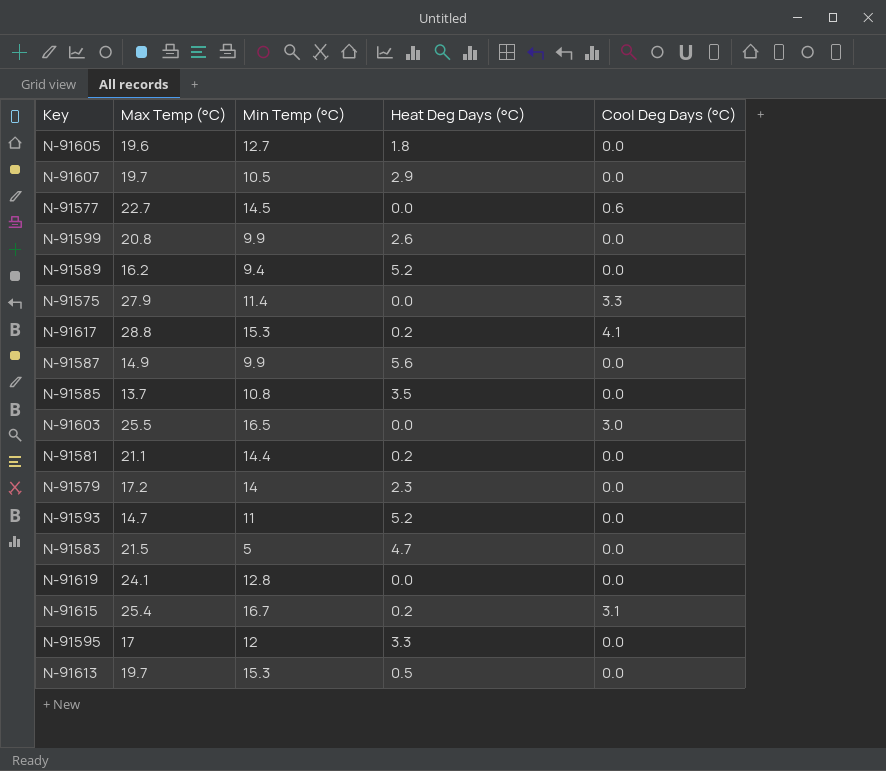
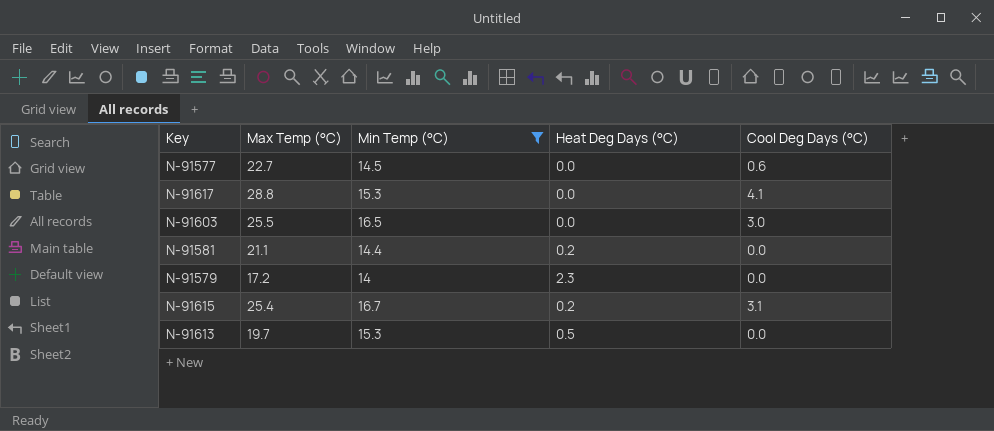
filter: none -> Min Temp (°C) >= 14
N-91617 | Heat Deg Days (°C): 0.2 -> 0.0

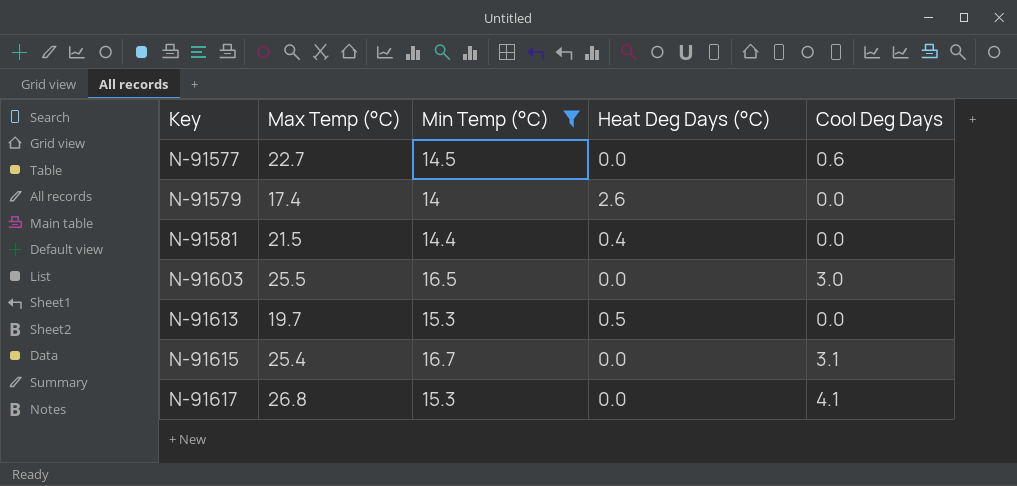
row order: none -> Key ascending
column name: Cool Deg Days (°C) -> Cool Deg Days
N-91579 | Max Temp (°C): 17.2 -> 17.4
N-91579 | Heat Deg Days (°C): 2.3 -> 2.6
N-91581 | Max Temp (°C): 21.1 -> 21.5
N-91581 | Heat Deg Days (°C): 0.2 -> 0.4
N-91615 | Heat Deg Days (°C): 0.2 -> 0.0
N-91617 | Max Temp (°C): 28.8 -> 26.8

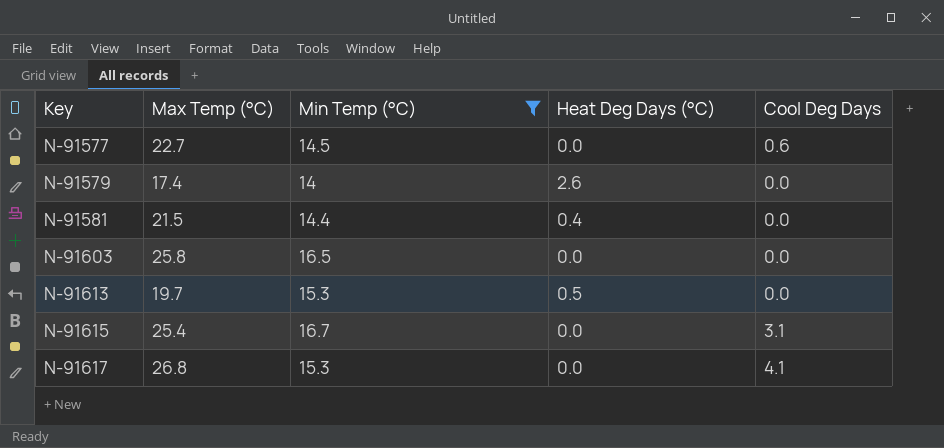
N-91603 | Max Temp (°C): 25.5 -> 25.8
N-91603 | Cool Deg Days: 3.0 -> 0.0

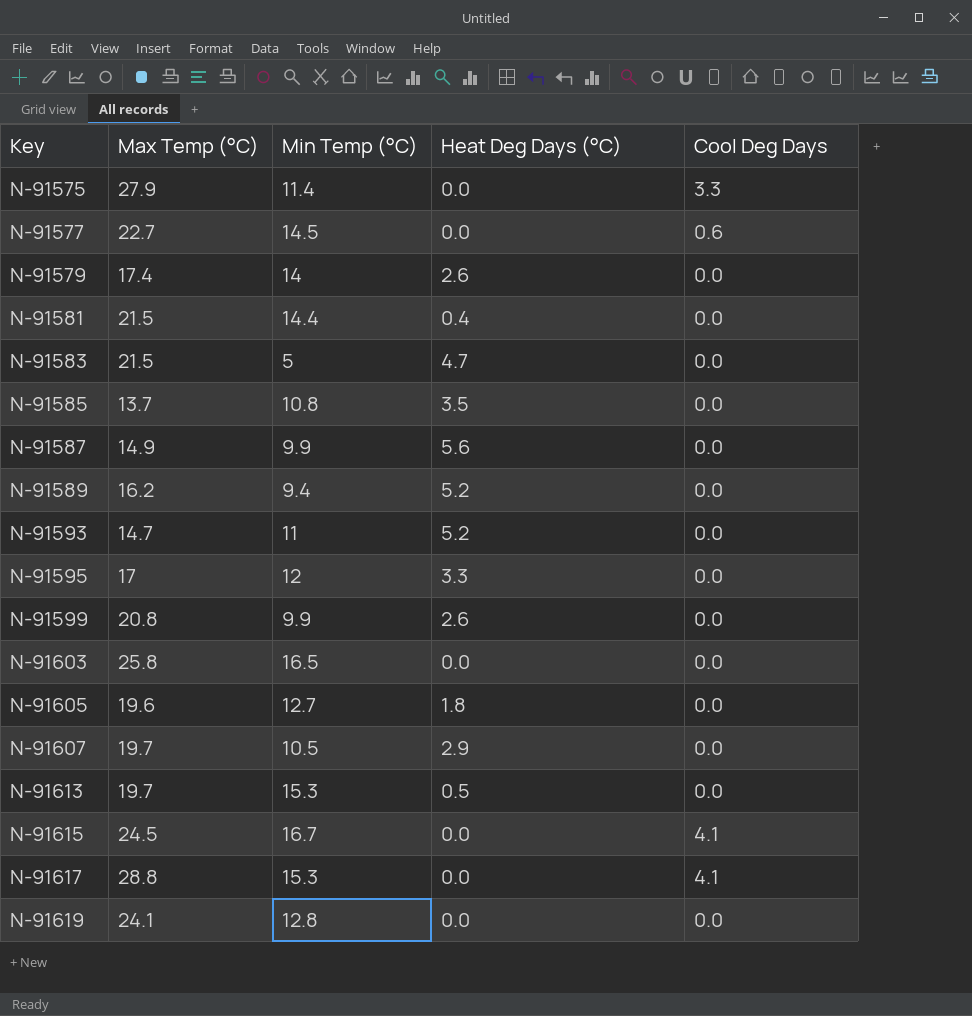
filter: Min Temp (°C) >= 14 -> none
N-91615 | Max Temp (°C): 25.4 -> 24.5
N-91615 | Cool Deg Days: 3.1 -> 4.1
N-91617 | Max Temp (°C): 26.8 -> 28.8

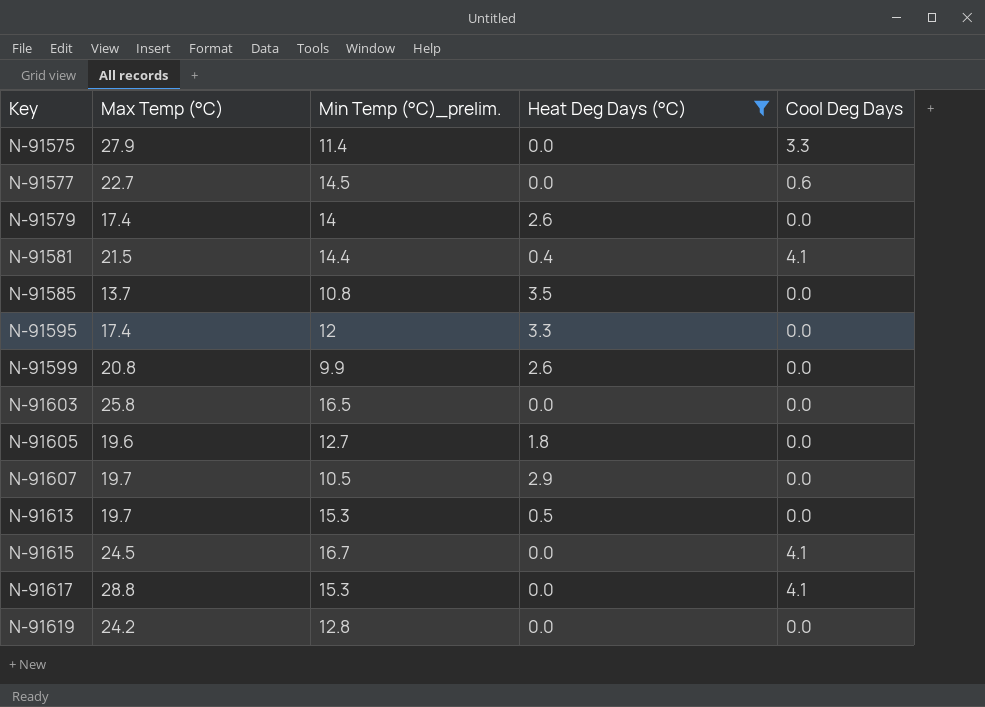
filter: none -> Heat Deg Days (°C) <= 3.5
column name: Min Temp (°C) -> Min Temp (°C)_prelim.
N-91581 | Cool Deg Days: 0.0 -> 4.1
N-91595 | Max Temp (°C): 17 -> 17.4
N-91619 | Max Temp (°C): 24.1 -> 24.2

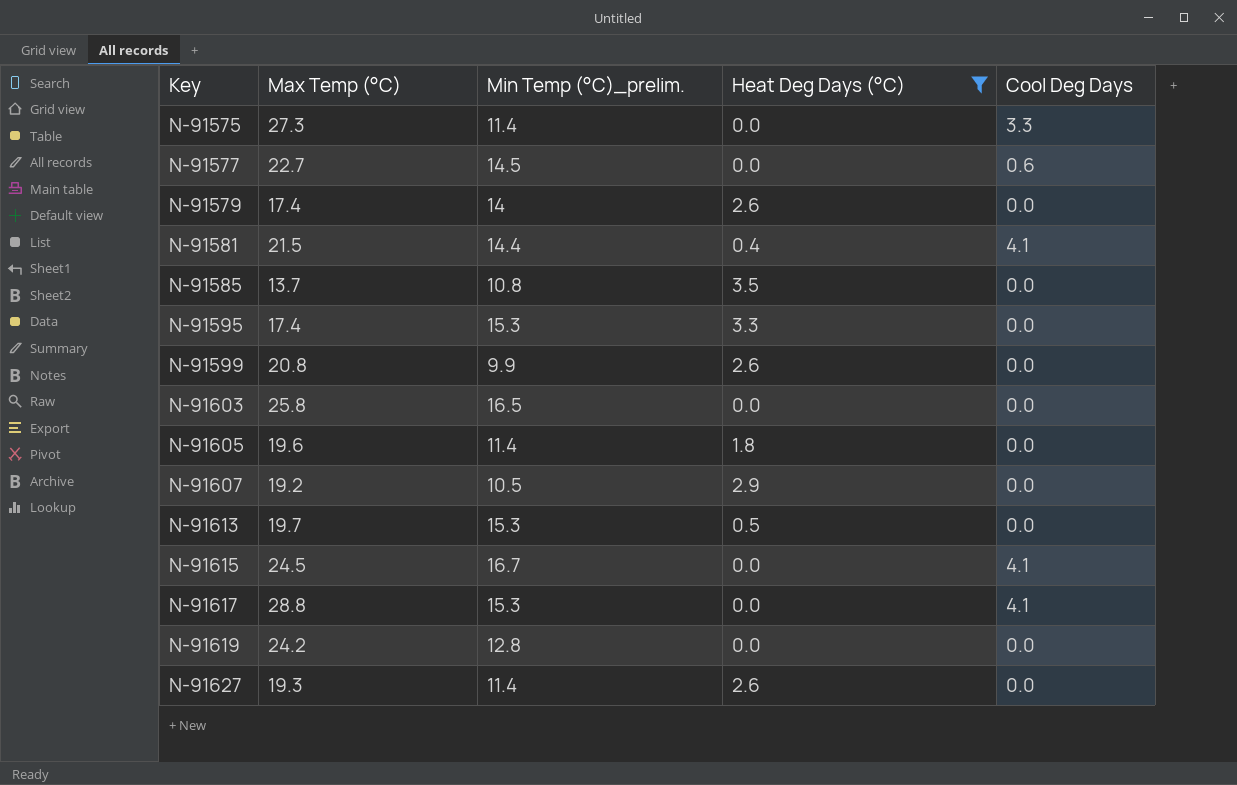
N-91575 | Max Temp (°C): 27.9 -> 27.3
N-91595 | Min Temp (°C)_prelim.: 12 -> 15.3
N-91605 | Min Temp (°C)_prelim.: 12.7 -> 11.4
N-91607 | Max Temp (°C): 19.7 -> 19.2
row N-91627: none -> 19.3 | 11.4 | 2.6 | 0.0

